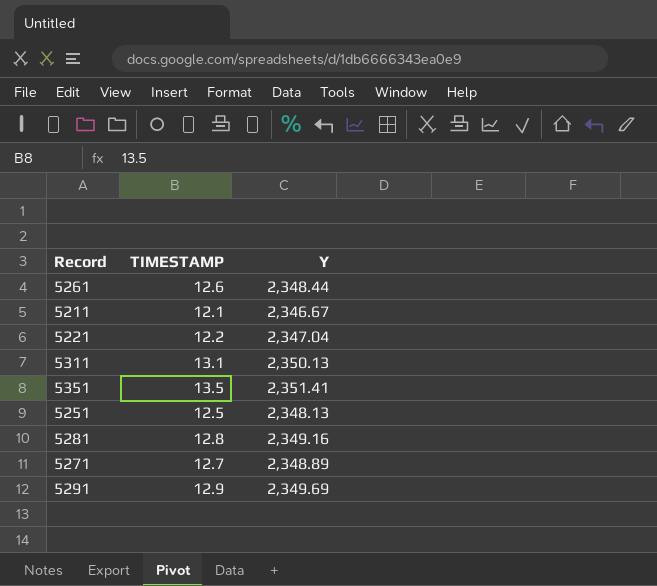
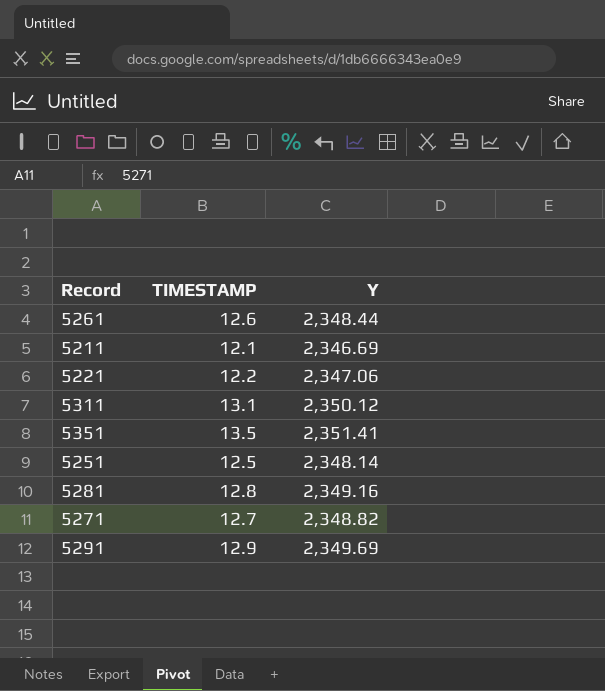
5211 | Y: 2,346.67 -> 2,346.69
5221 | Y: 2,347.04 -> 2,347.06
5311 | Y: 2,350.13 -> 2,350.12
5251 | Y: 2,348.13 -> 2,348.14
5271 | Y: 2,348.89 -> 2,348.82

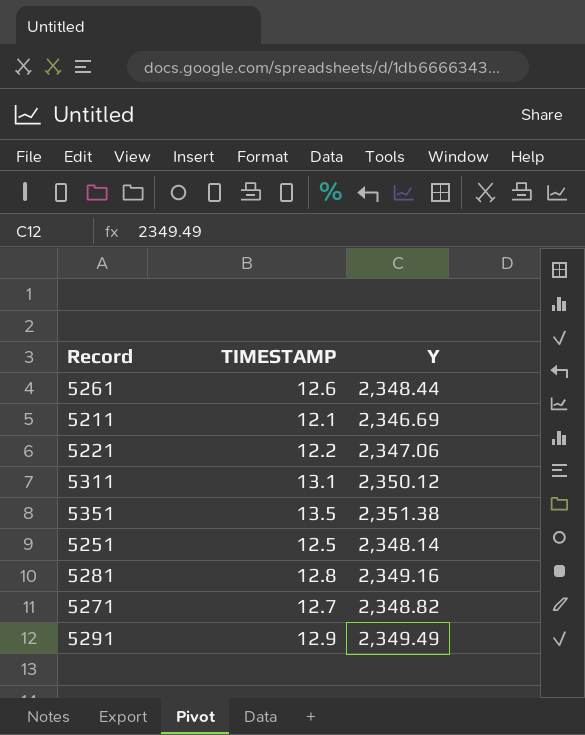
5351 | Y: 2,351.41 -> 2,351.38
5291 | Y: 2,349.69 -> 2,349.49

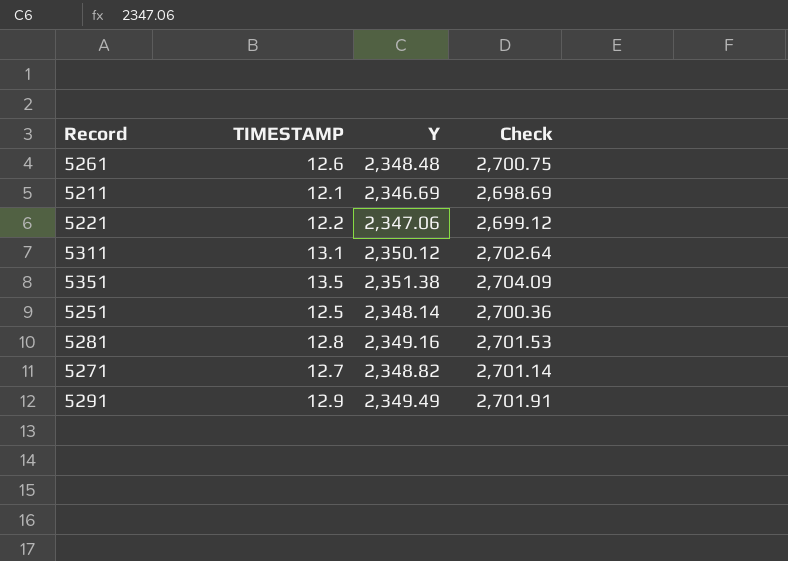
column Check | formula: none -> [Y] * 1.15
5261 | Y: 2,348.44 -> 2,348.48

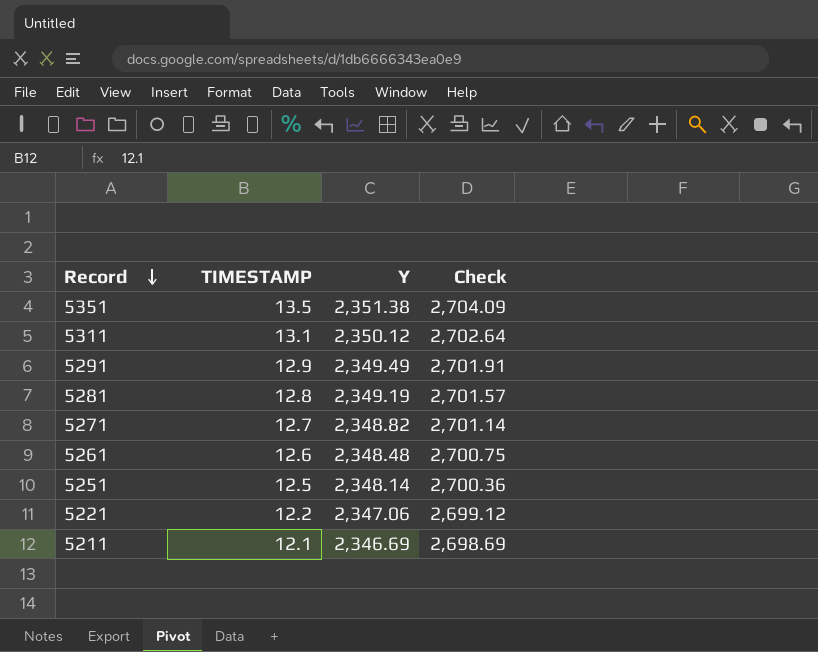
row order: none -> Record descending
5281 | Y: 2,349.16 -> 2,349.19
5281 | Check: 2,701.53 -> 2,701.57

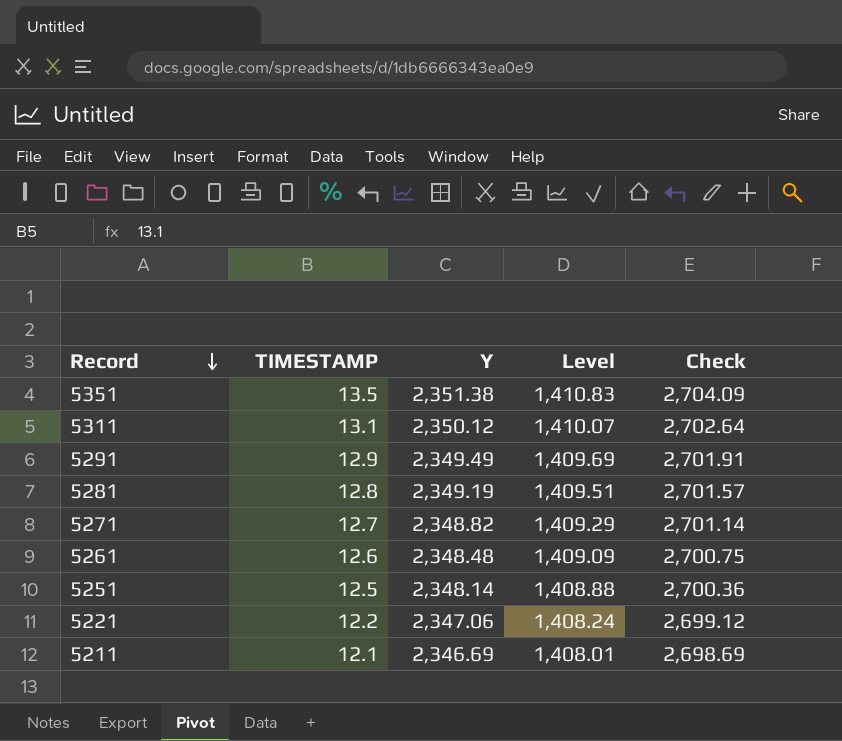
column Level | formula: none -> [Y] * 0.6

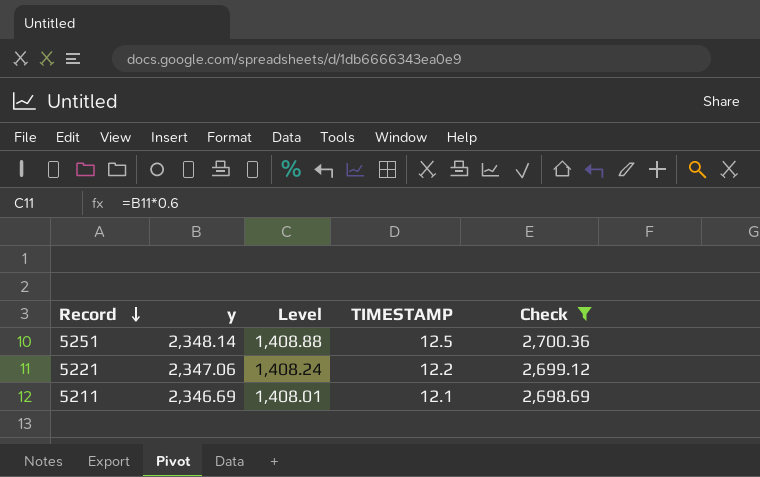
filter: none -> Check <= 2,700.36
column name: Y -> y
column TIMESTAMP | position: 2 -> 4

